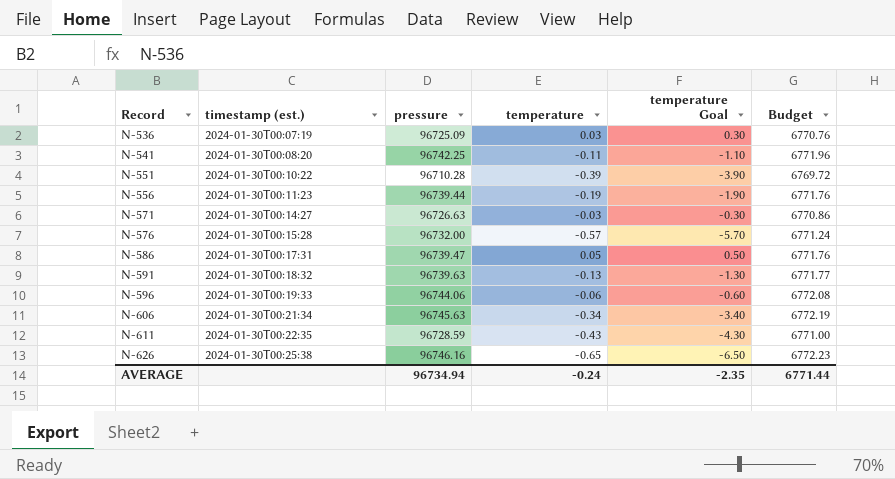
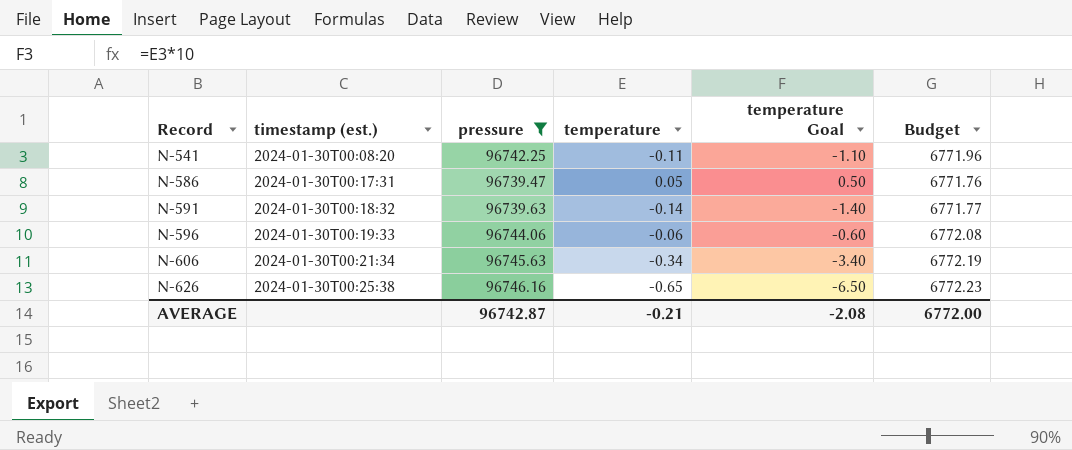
filter: none -> pressure >= 96739.47
N-591 | temperature: -0.13 -> -0.14
N-591 | temperature Goal: -1.30 -> -1.40
AVERAGE | pressure: 96734.94 -> 96742.87
AVERAGE | temperature: -0.24 -> -0.21
AVERAGE | temperature Goal: -2.35 -> -2.08
AVERAGE | Budget: 6771.44 -> 6772.00

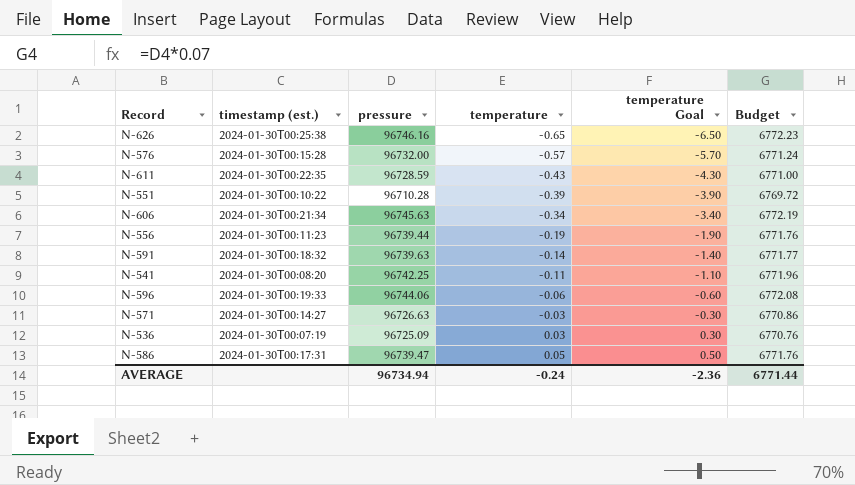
filter: pressure >= 96739.47 -> none
row order: Record ascending -> temperature ascending
AVERAGE | pressure: 96742.87 -> 96734.94
AVERAGE | temperature: -0.21 -> -0.24
AVERAGE | temperature Goal: -2.08 -> -2.36
AVERAGE | Budget: 6772.00 -> 6771.44

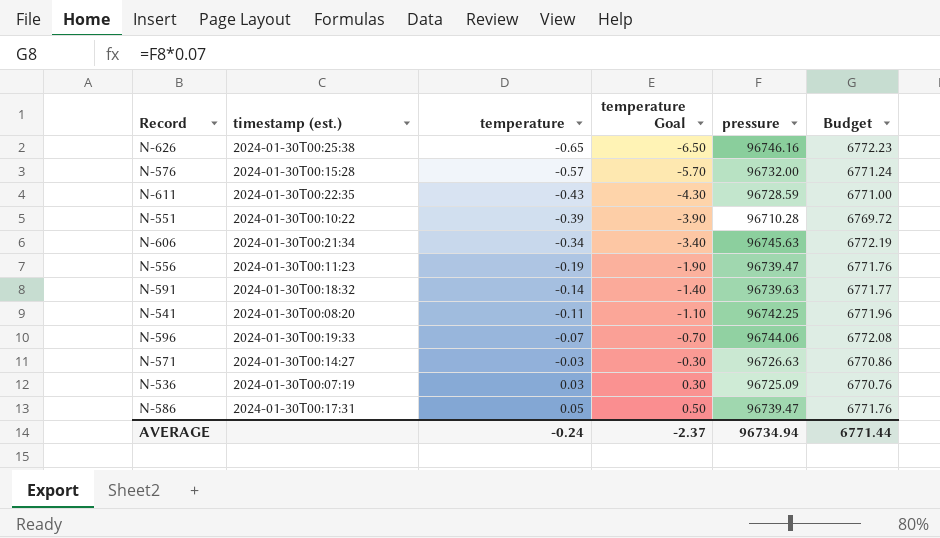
column pressure | position: 3 -> 5
N-556 | pressure: 96739.44 -> 96739.47
N-596 | temperature: -0.06 -> -0.07
N-596 | temperature Goal: -0.60 -> -0.70
AVERAGE | temperature Goal: -2.36 -> -2.37

